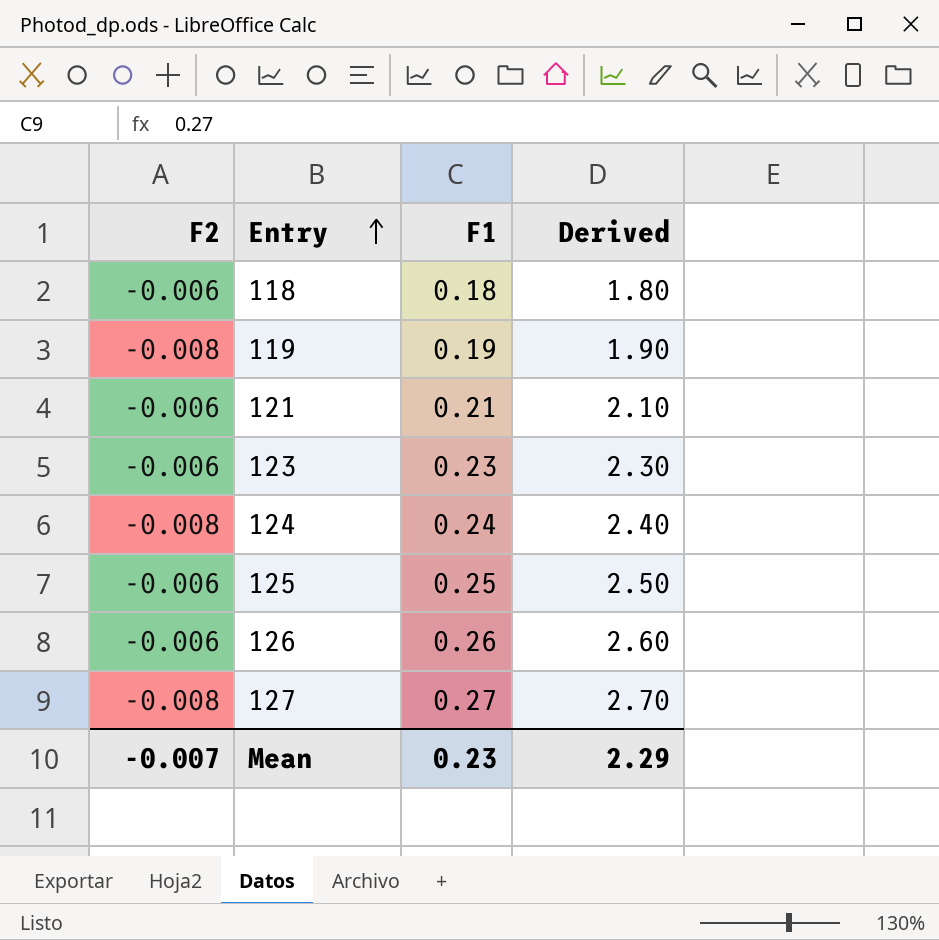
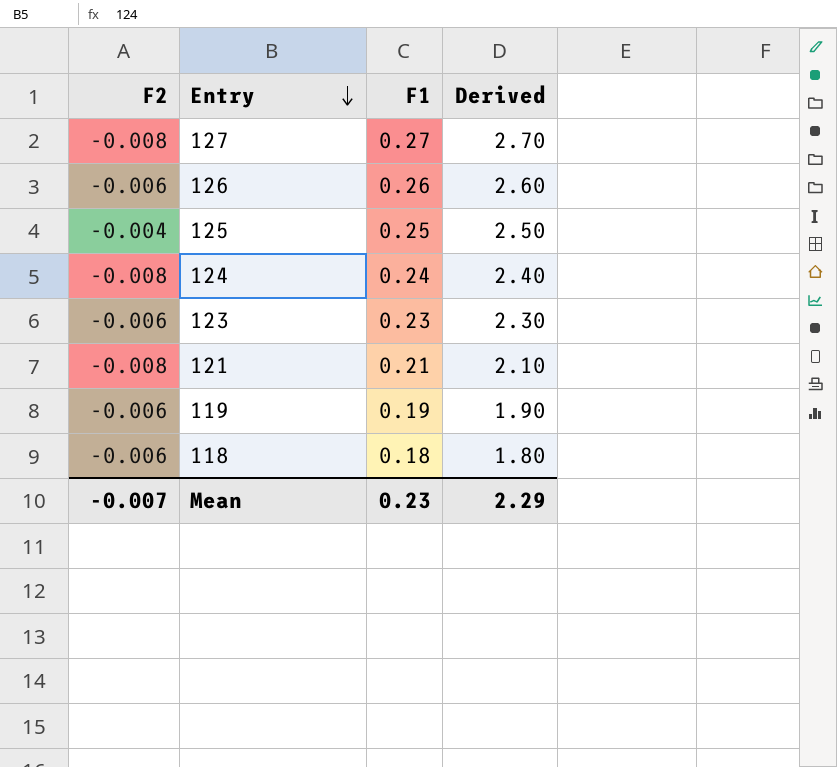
row order: Entry ascending -> Entry descending
125 | F2: -0.006 -> -0.004
121 | F2: -0.006 -> -0.008
119 | F2: -0.008 -> -0.006

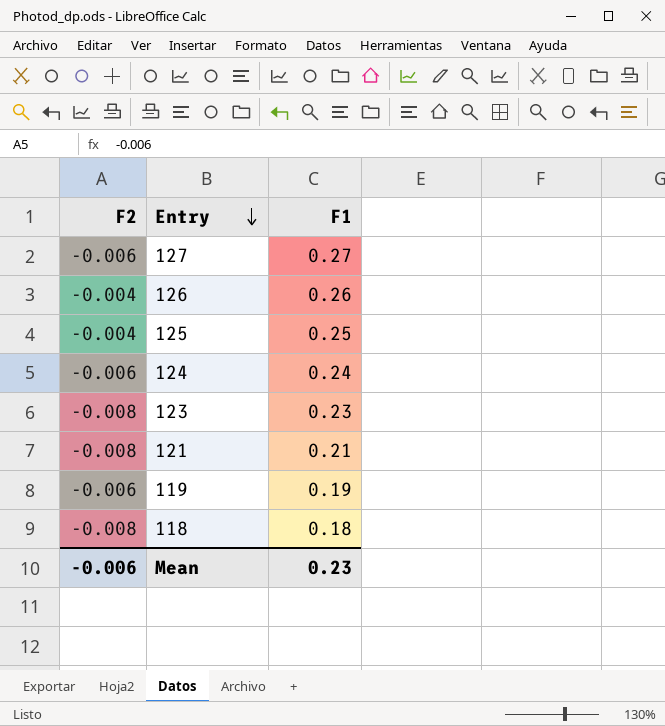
column Derived | formula: [F1] * 10 -> none
127 | F2: -0.008 -> -0.006
126 | F2: -0.006 -> -0.004
124 | F2: -0.008 -> -0.006
123 | F2: -0.006 -> -0.008
118 | F2: -0.006 -> -0.008
Mean | F2: -0.007 -> -0.006

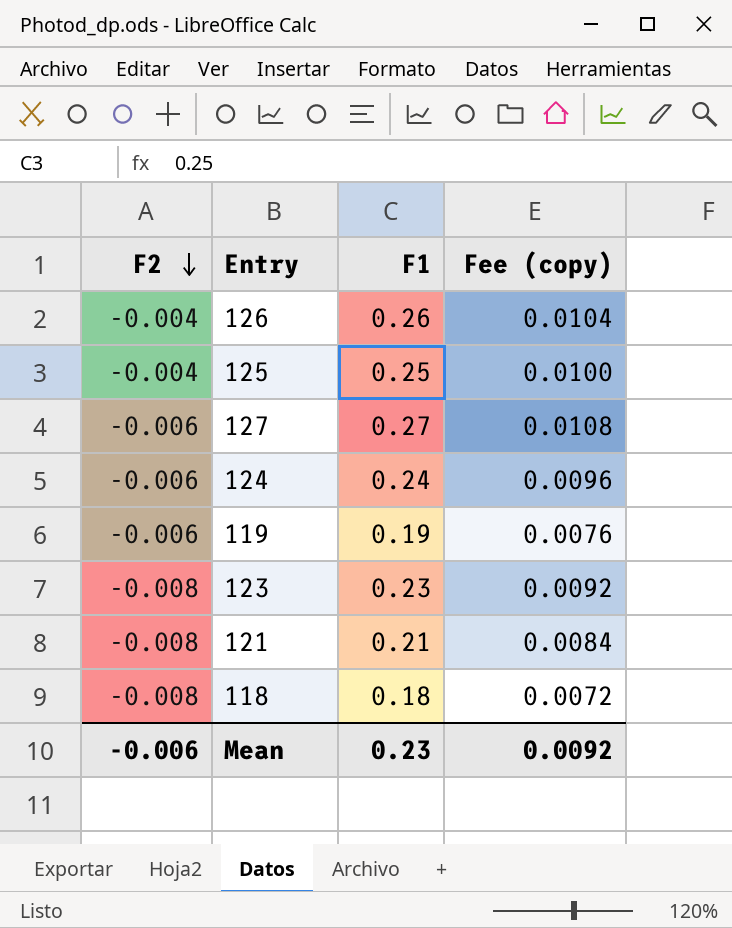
row order: Entry descending -> F2 descending
column Fee (copy) | formula: none -> [F1] * 0.04

